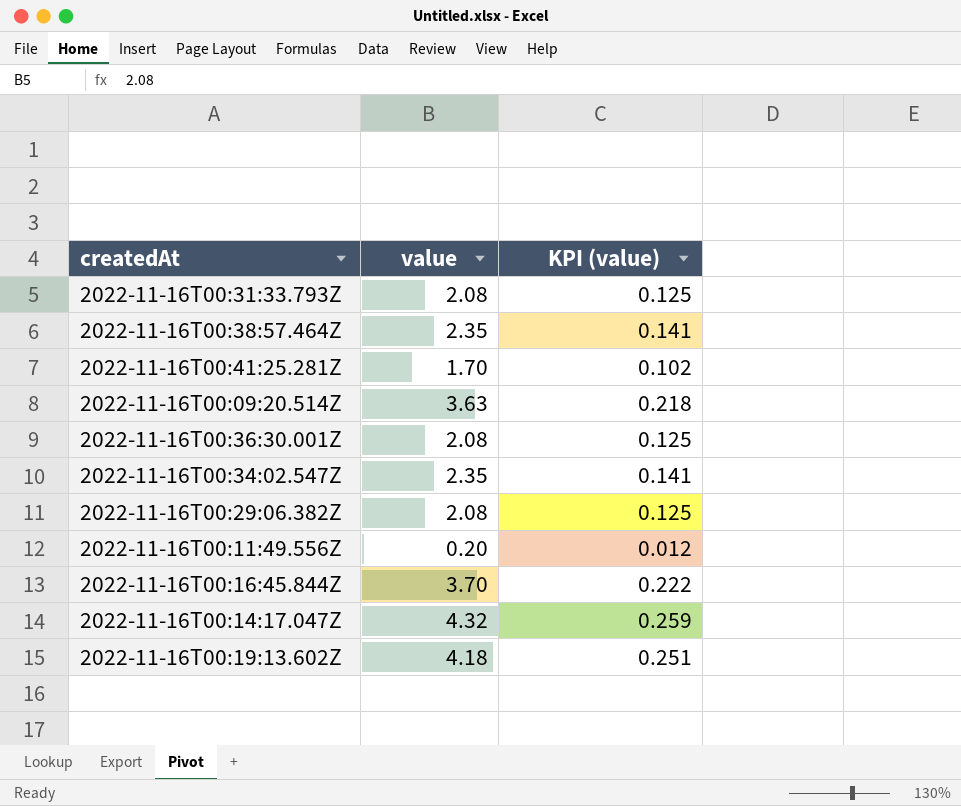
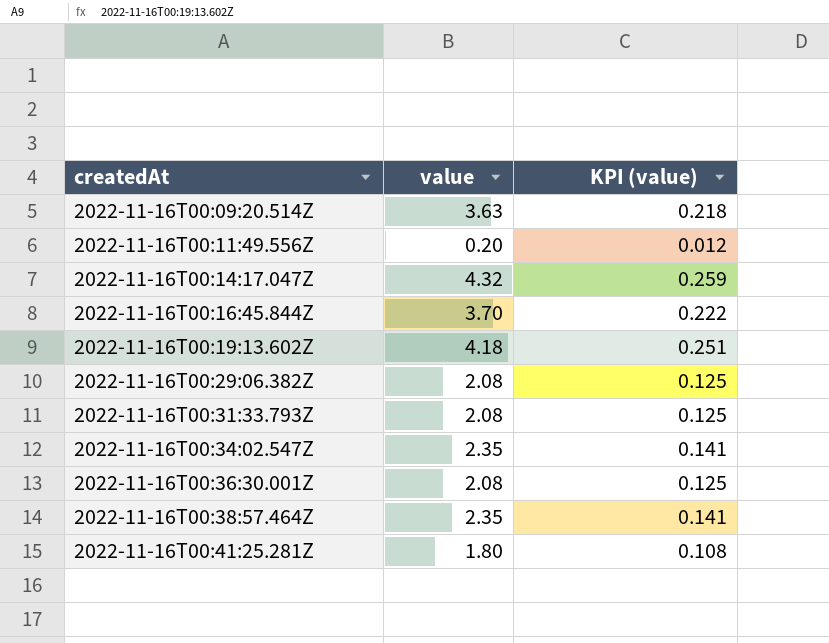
row order: none -> createdAt ascending
2022-11-16T00:41:25.281Z | value: 1.70 -> 1.80
2022-11-16T00:41:25.281Z | KPI (value): 0.102 -> 0.108

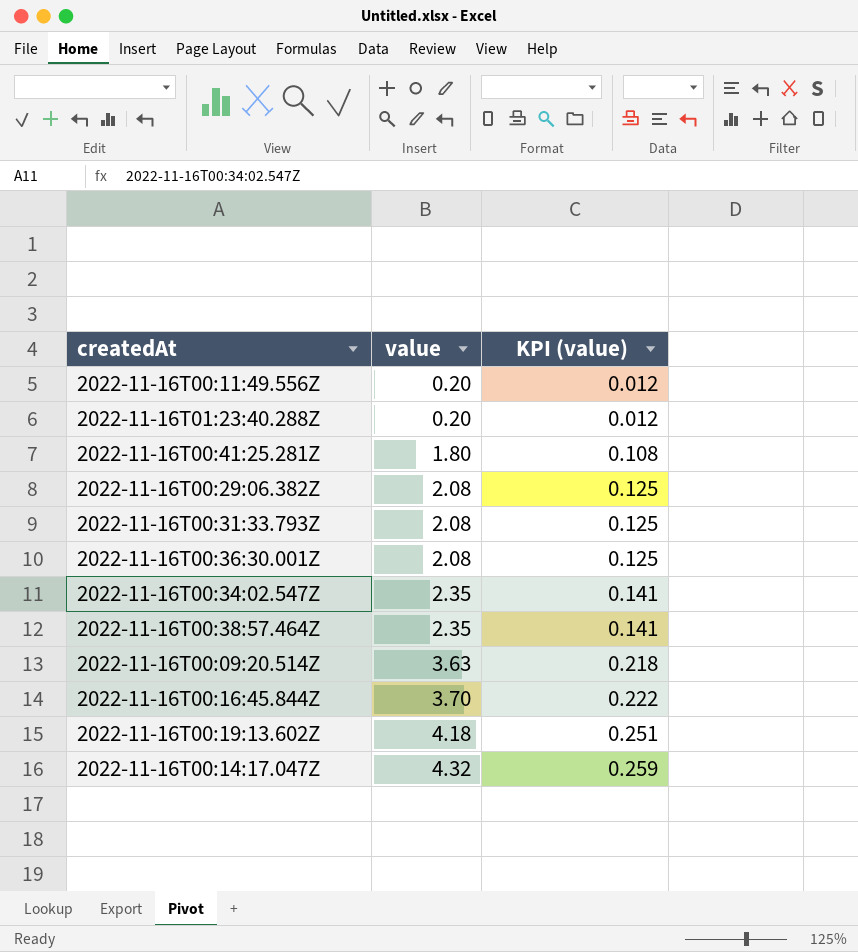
row order: createdAt ascending -> value ascending
row 2022-11-16T01:23:40.288Z: none -> 0.20 | 0.012

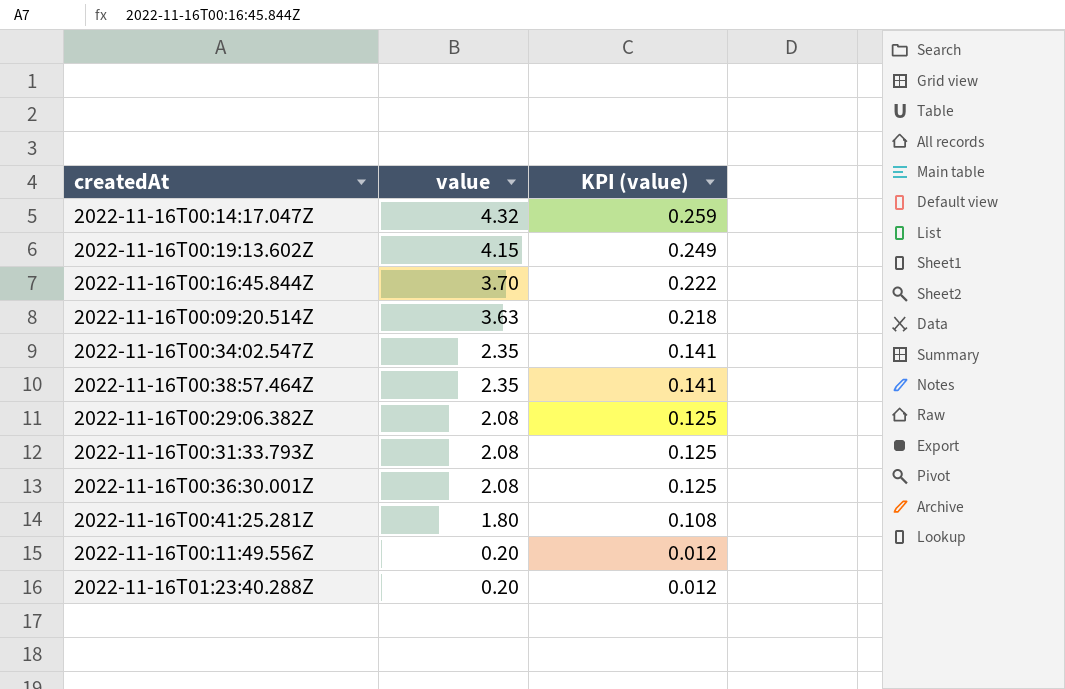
row order: value ascending -> value descending
2022-11-16T00:19:13.602Z | value: 4.18 -> 4.15
2022-11-16T00:19:13.602Z | KPI (value): 0.251 -> 0.249

